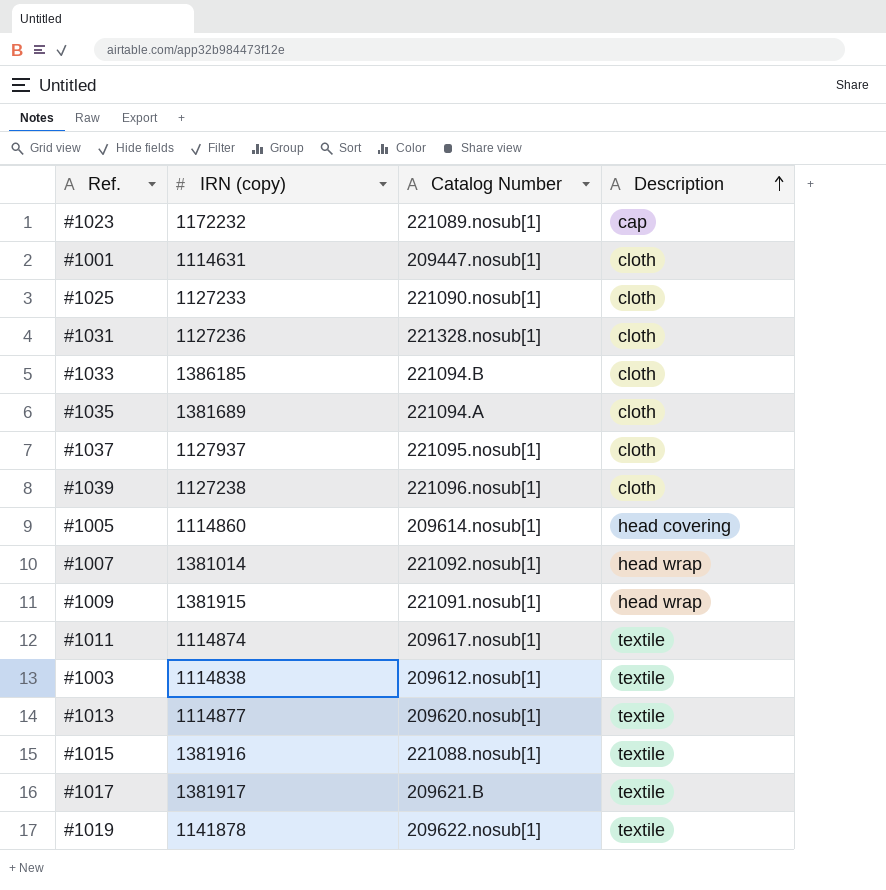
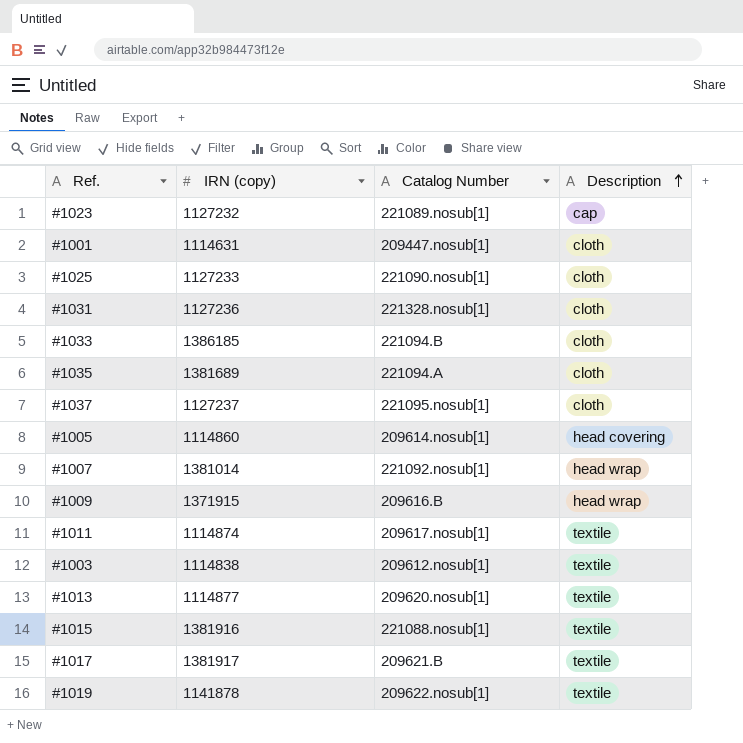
row #1039: 1127238 | 221096.nosub[1] | cloth -> none
#1023 | IRN (copy): 1172232 -> 1127232
#1037 | IRN (copy): 1127937 -> 1127237
#1009 | IRN (copy): 1381915 -> 1371915
#1009 | Catalog Number: 221091.nosub[1] -> 209616.B

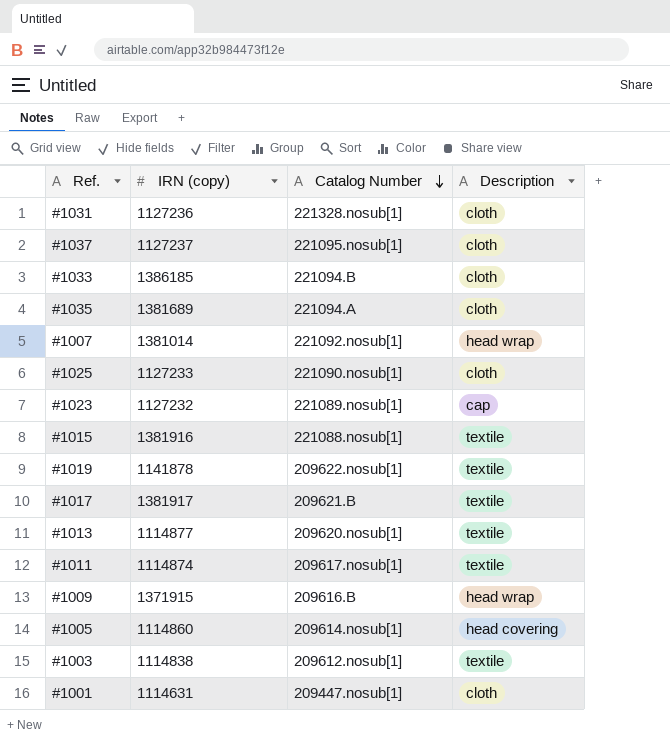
row order: Description ascending -> Catalog Number descending

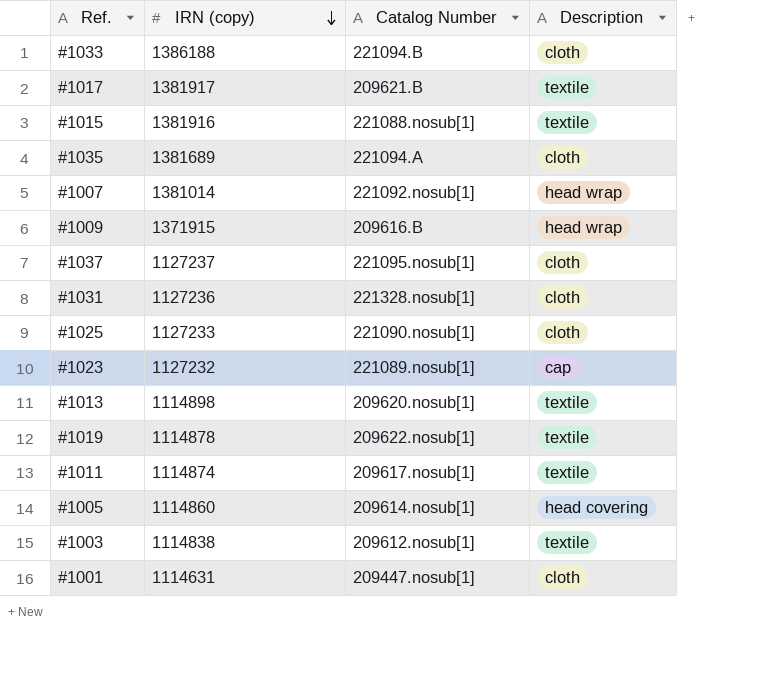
row order: Catalog Number descending -> IRN (copy) descending
#1033 | IRN (copy): 1386185 -> 1386188
#1013 | IRN (copy): 1114877 -> 1114898
#1019 | IRN (copy): 1141878 -> 1114878

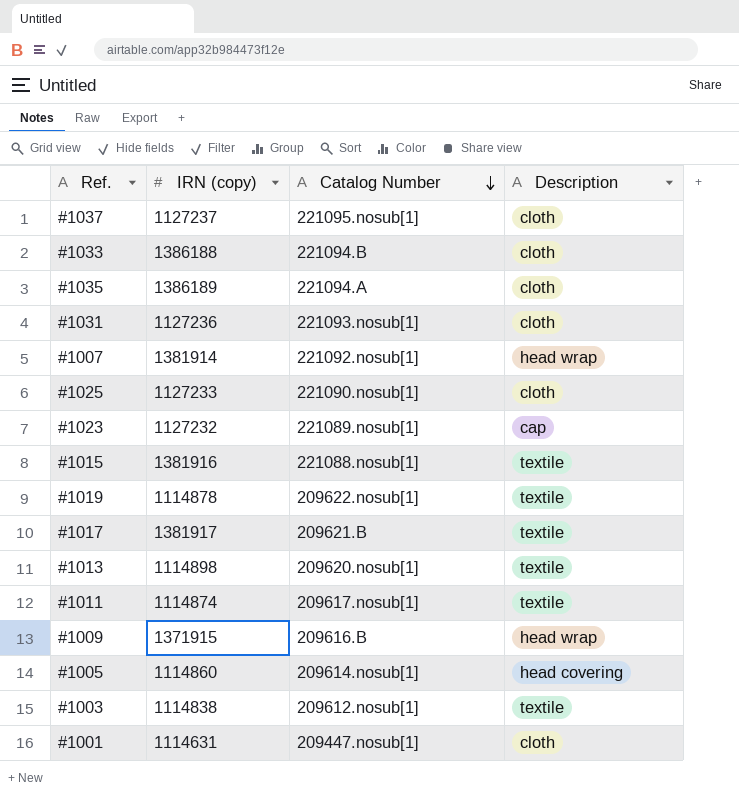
row order: IRN (copy) descending -> Catalog Number descending
#1035 | IRN (copy): 1381689 -> 1386189
#1031 | Catalog Number: 221328.nosub[1] -> 221093.nosub[1]
#1007 | IRN (copy): 1381014 -> 1381914

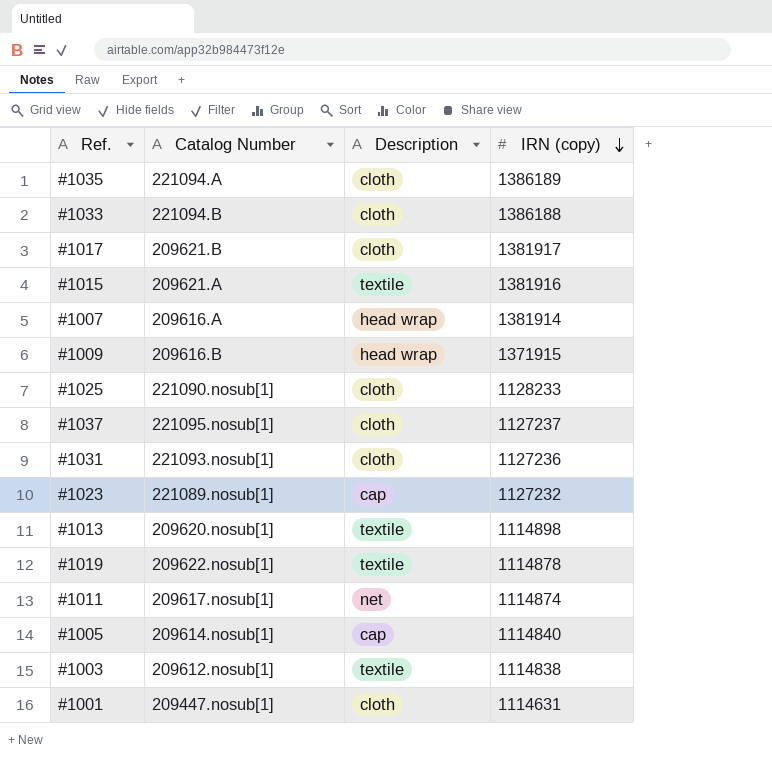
row order: Catalog Number descending -> IRN (copy) descending
column IRN (copy) | position: 2 -> 4
#1017 | Description: textile -> cloth
#1015 | Catalog Number: 221088.nosub[1] -> 209621.A
#1007 | Catalog Number: 221092.nosub[1] -> 209616.A
#1025 | IRN (copy): 1127233 -> 1128233
#1011 | Description: textile -> net
#1005 | Description: head covering -> cap
#1005 | IRN (copy): 1114860 -> 1114840

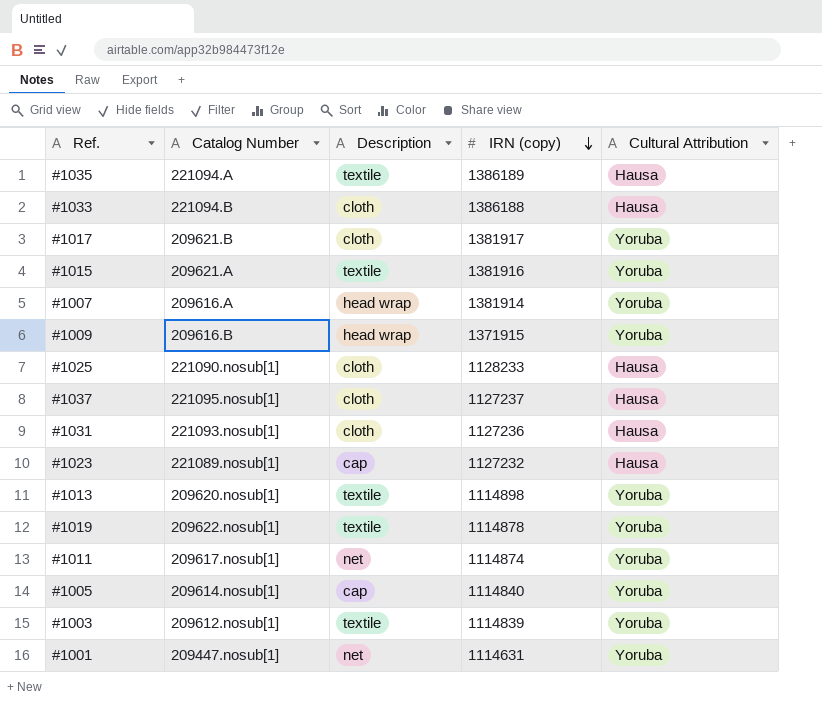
column Cultural Attribution | position: none -> 5
#1035 | Description: cloth -> textile
#1003 | IRN (copy): 1114838 -> 1114839
#1001 | Description: cloth -> net

